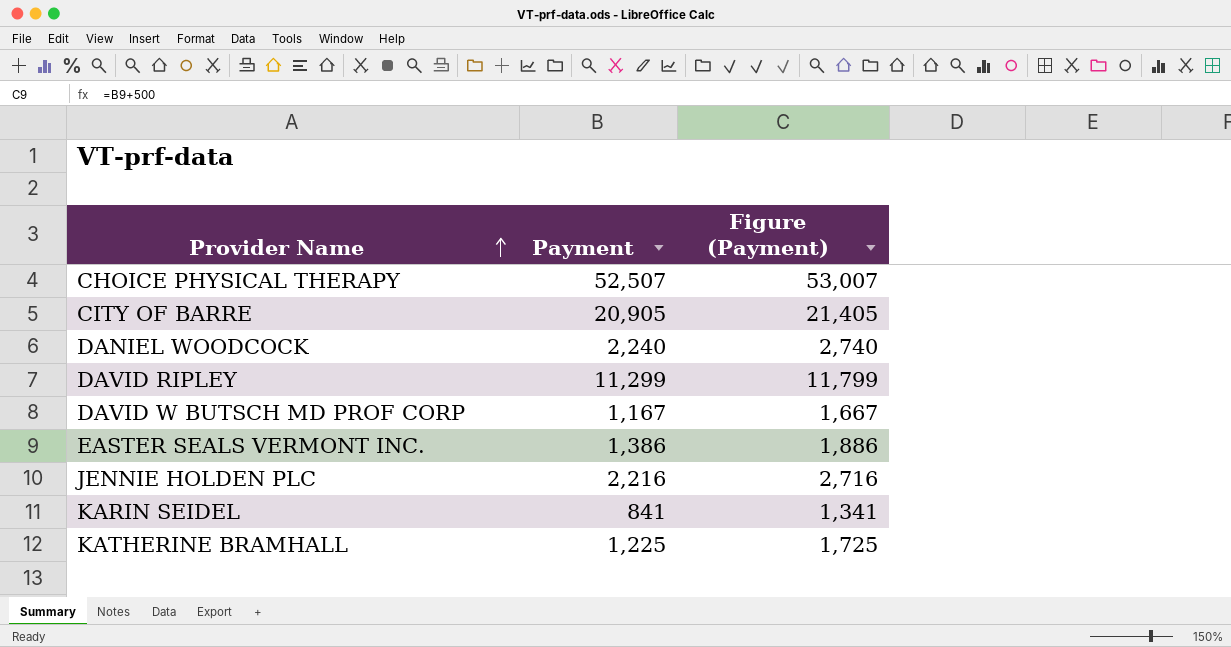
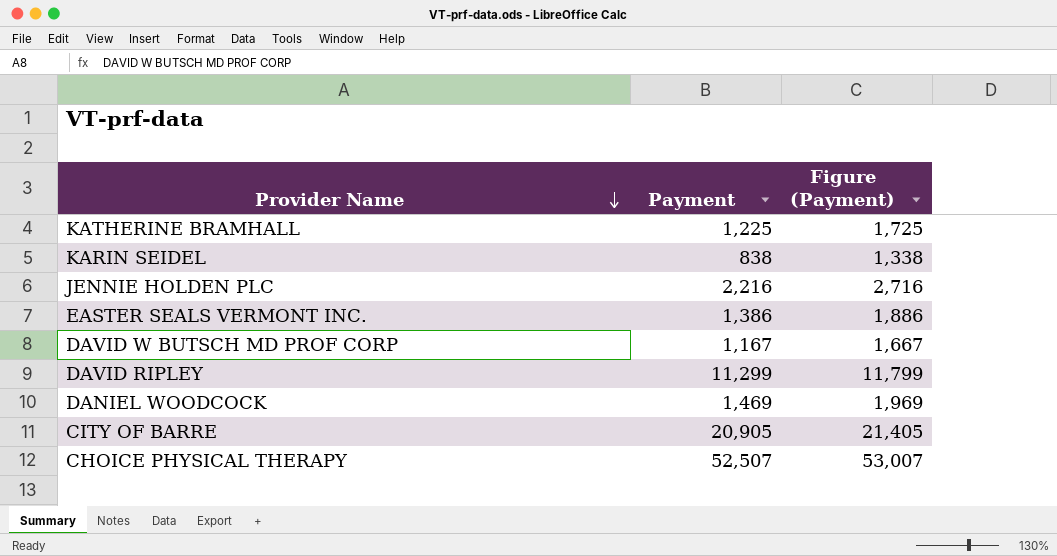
row order: Provider Name ascending -> Provider Name descending
KARIN SEIDEL | Payment: 841 -> 838
KARIN SEIDEL | Figure (Payment): 1,341 -> 1,338
DANIEL WOODCOCK | Payment: 2,240 -> 1,469
DANIEL WOODCOCK | Figure (Payment): 2,740 -> 1,969

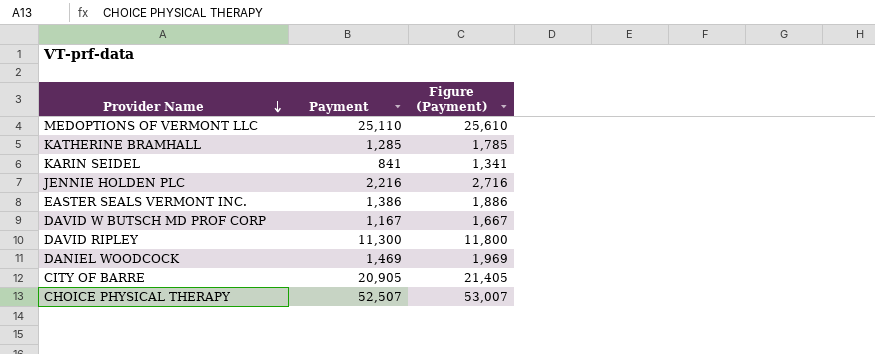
row MEDOPTIONS OF VERMONT LLC: none -> 25,110 | 25,610
KATHERINE BRAMHALL | Payment: 1,225 -> 1,285
KATHERINE BRAMHALL | Figure (Payment): 1,725 -> 1,785
KARIN SEIDEL | Payment: 838 -> 841
KARIN SEIDEL | Figure (Payment): 1,338 -> 1,341
DAVID RIPLEY | Payment: 11,299 -> 11,300
DAVID RIPLEY | Figure (Payment): 11,799 -> 11,800

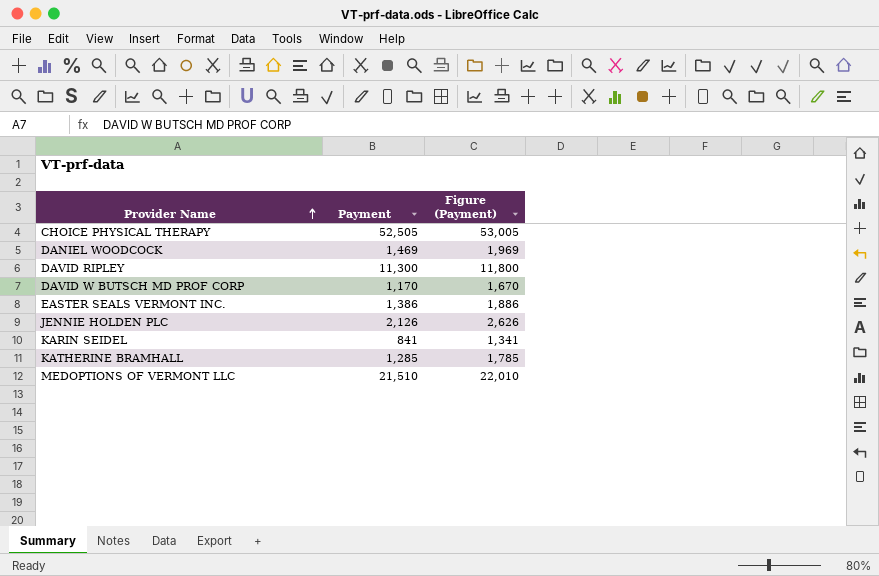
row order: Provider Name descending -> Provider Name ascending
row CITY OF BARRE: 20,905 | 21,405 -> none
CHOICE PHYSICAL THERAPY | Payment: 52,507 -> 52,505
CHOICE PHYSICAL THERAPY | Figure (Payment): 53,007 -> 53,005
DAVID W BUTSCH MD PROF CORP | Payment: 1,167 -> 1,170
DAVID W BUTSCH MD PROF CORP | Figure (Payment): 1,667 -> 1,670
JENNIE HOLDEN PLC | Payment: 2,216 -> 2,126
JENNIE HOLDEN PLC | Figure (Payment): 2,716 -> 2,626
MEDOPTIONS OF VERMONT LLC | Payment: 25,110 -> 21,510
MEDOPTIONS OF VERMONT LLC | Figure (Payment): 25,610 -> 22,010

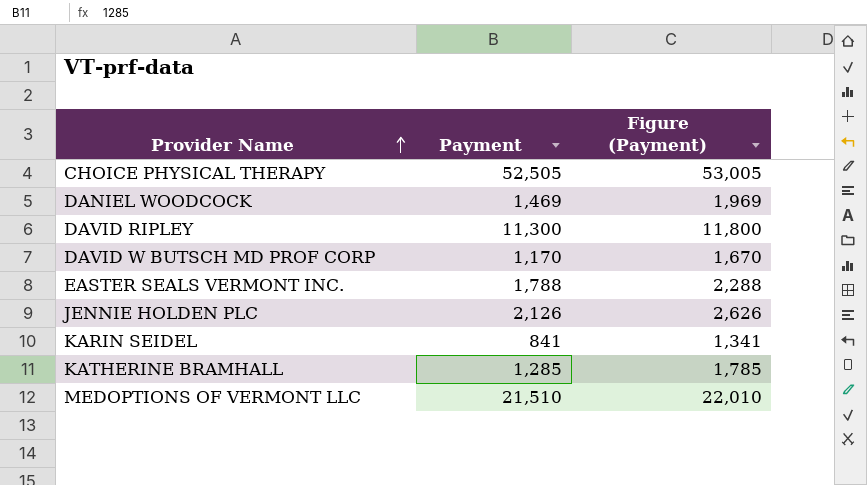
EASTER SEALS VERMONT INC. | Payment: 1,386 -> 1,788
EASTER SEALS VERMONT INC. | Figure (Payment): 1,886 -> 2,288

